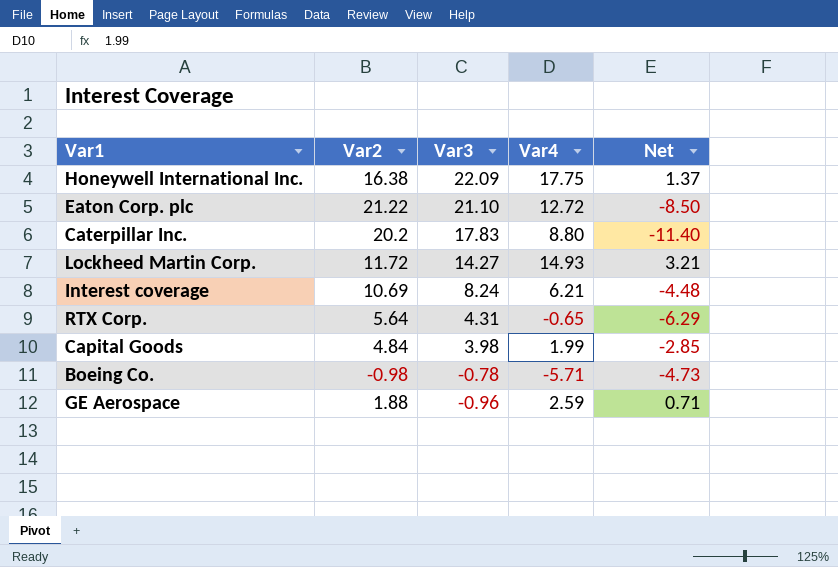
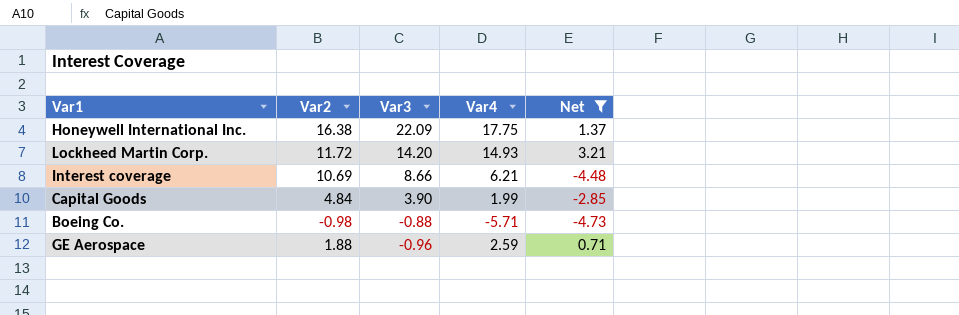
filter: none -> Net >= -4.73
Lockheed Martin Corp. | Var3: 14.27 -> 14.20
Interest coverage | Var3: 8.24 -> 8.66
Capital Goods | Var3: 3.98 -> 3.90
Boeing Co. | Var3: -0.78 -> -0.88

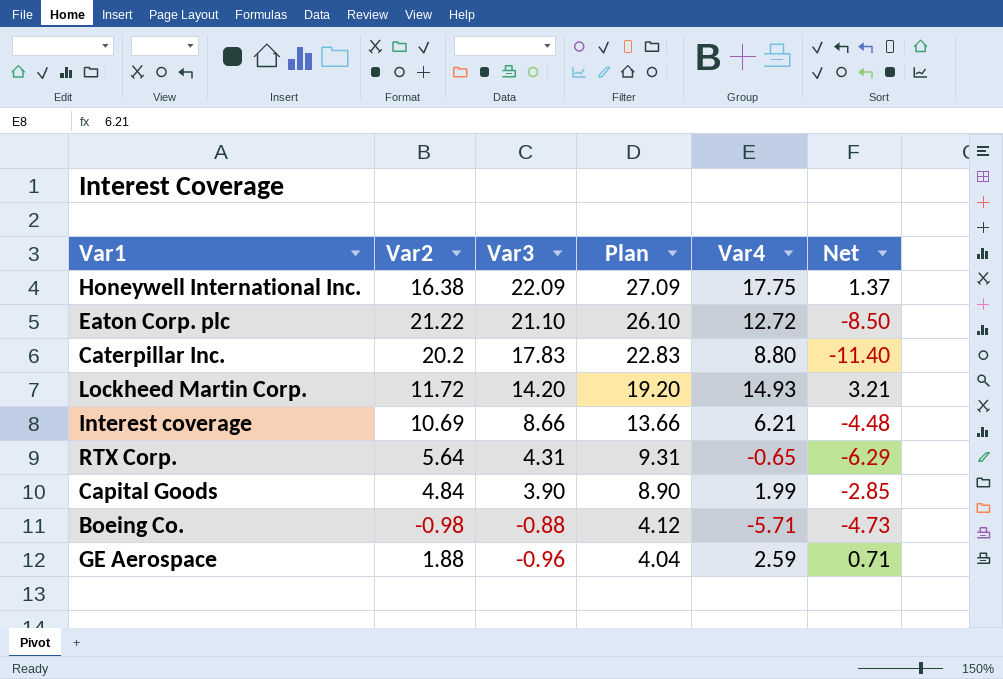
filter: Net >= -4.73 -> none
column Plan | formula: none -> [Var3] + 5

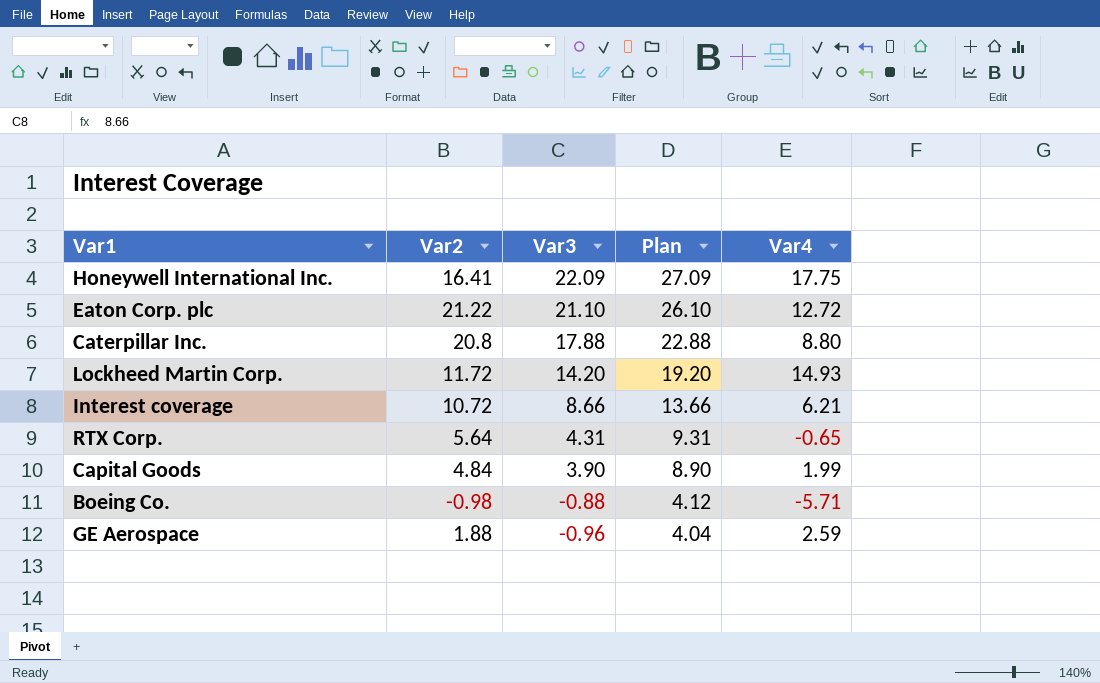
column Net | formula: [Var4] - [Var2] -> none
Honeywell International Inc. | Var2: 16.38 -> 16.41
Caterpillar Inc. | Var2: 20.2 -> 20.8
Caterpillar Inc. | Var3: 17.83 -> 17.88
Caterpillar Inc. | Plan: 22.83 -> 22.88
Interest coverage | Var2: 10.69 -> 10.72

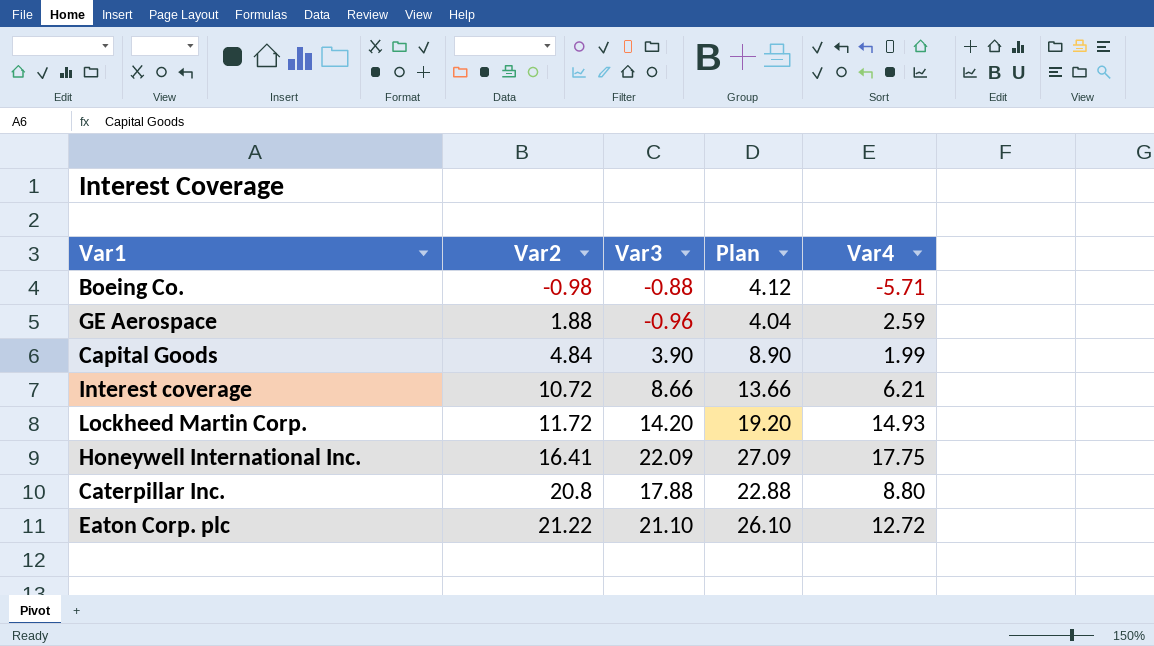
row order: Var3 descending -> Var2 ascending
row RTX Corp.: 5.64 | 4.31 | 9.31 | -0.65 -> none

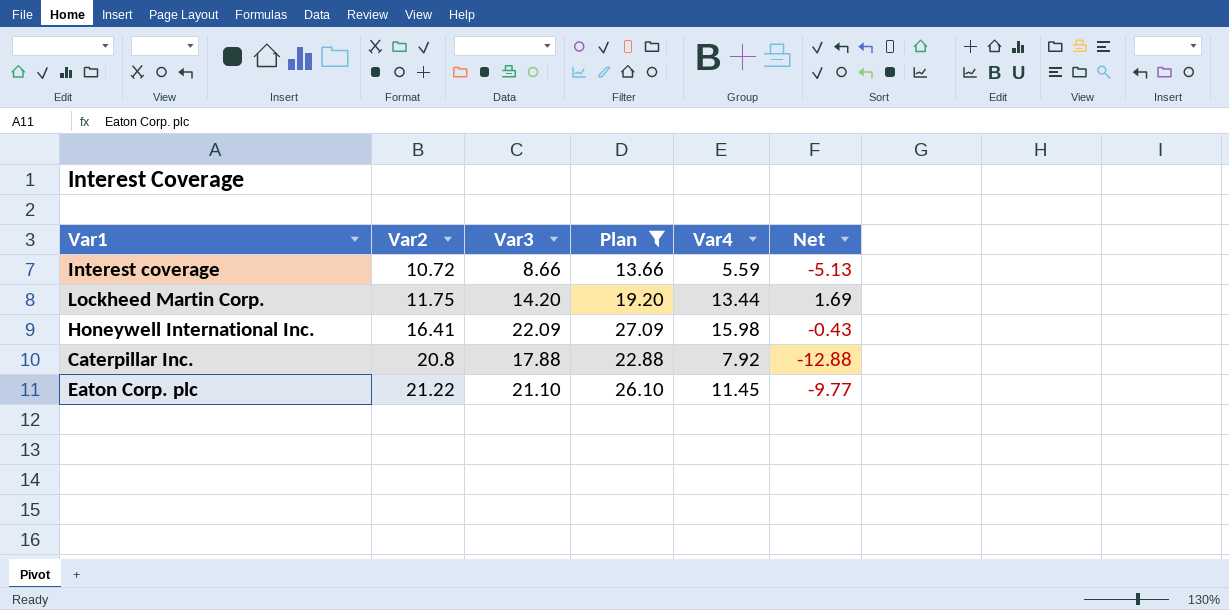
filter: none -> Plan >= 13.66
column Net | formula: none -> [Var4] - [Var2]
Interest coverage | Var4: 6.21 -> 5.59
Lockheed Martin Corp. | Var2: 11.72 -> 11.75
Lockheed Martin Corp. | Var4: 14.93 -> 13.44
Honeywell International Inc. | Var4: 17.75 -> 15.98
Caterpillar Inc. | Var4: 8.80 -> 7.92
Eaton Corp. plc | Var4: 12.72 -> 11.45

